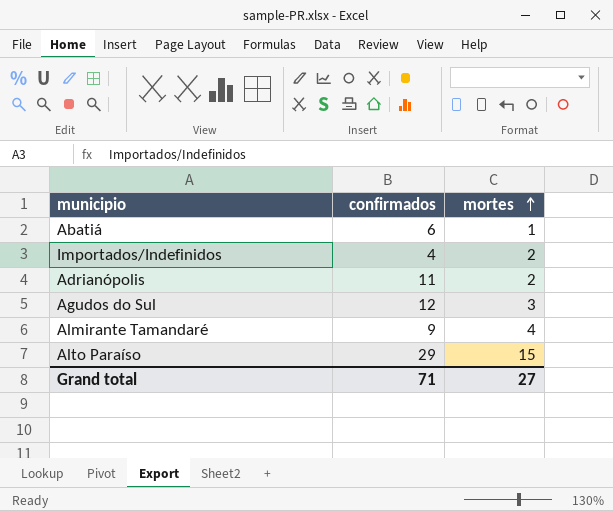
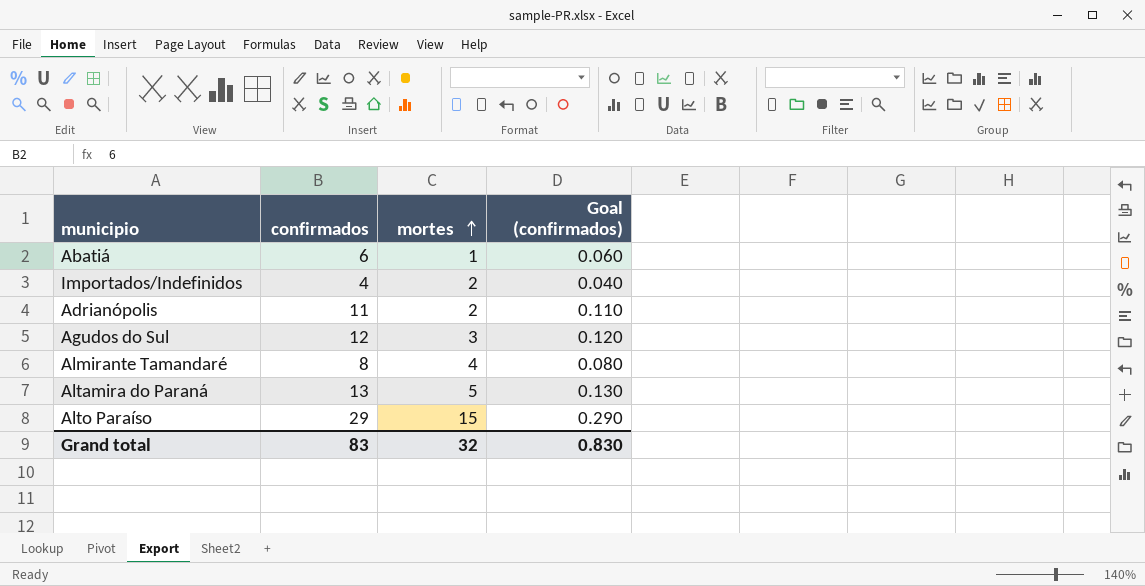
column Goal (confirmados) | formula: none -> [confirmados] * 0.01
Almirante Tamandaré | confirmados: 9 -> 8
row Altamira do Paraná: none -> 13 | 5 | 0.130
Grand total | confirmados: 71 -> 83
Grand total | mortes: 27 -> 32

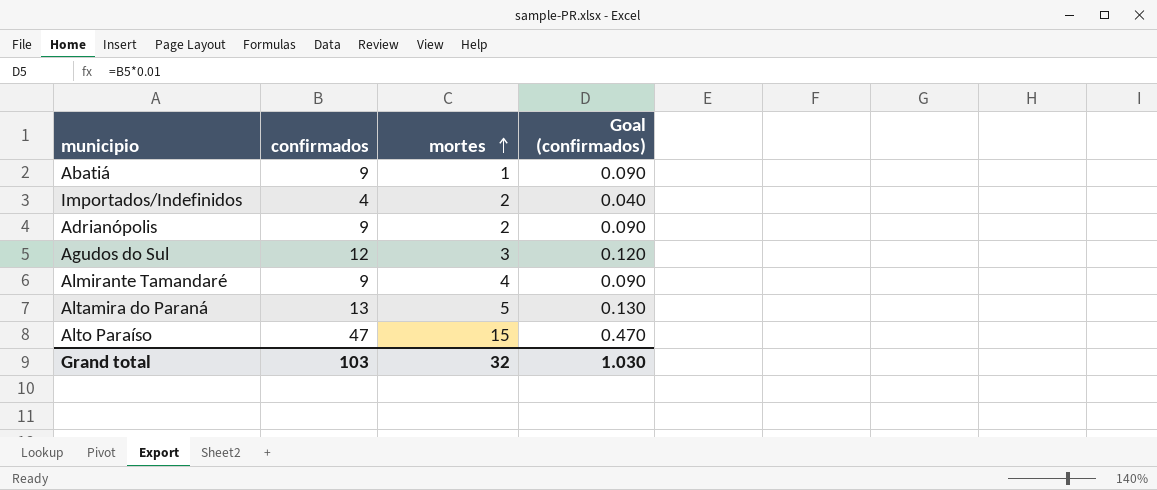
Abatiá | confirmados: 6 -> 9
Abatiá | Goal (confirmados): 0.060 -> 0.090
Adrianópolis | confirmados: 11 -> 9
Adrianópolis | Goal (confirmados): 0.110 -> 0.090
Almirante Tamandaré | confirmados: 8 -> 9
Almirante Tamandaré | Goal (confirmados): 0.080 -> 0.090
Alto Paraíso | confirmados: 29 -> 47
Alto Paraíso | Goal (confirmados): 0.290 -> 0.470
Grand total | confirmados: 83 -> 103
Grand total | Goal (confirmados): 0.830 -> 1.030

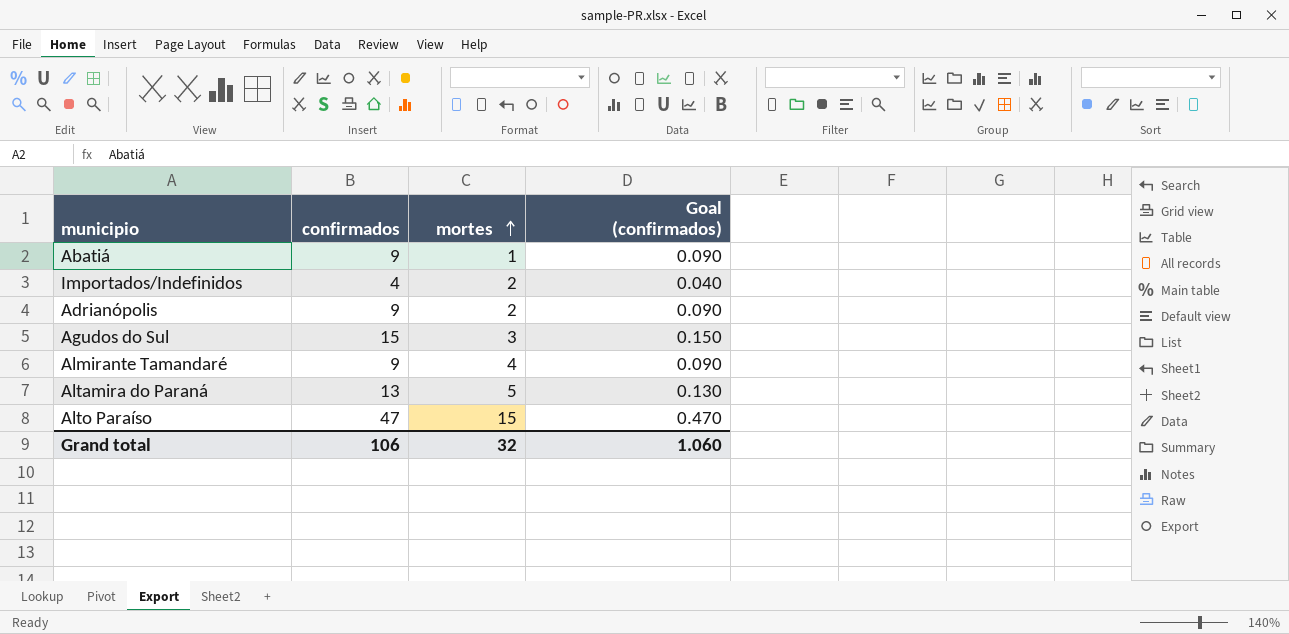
Agudos do Sul | confirmados: 12 -> 15
Agudos do Sul | Goal (confirmados): 0.120 -> 0.150
Grand total | confirmados: 103 -> 106
Grand total | Goal (confirmados): 1.030 -> 1.060

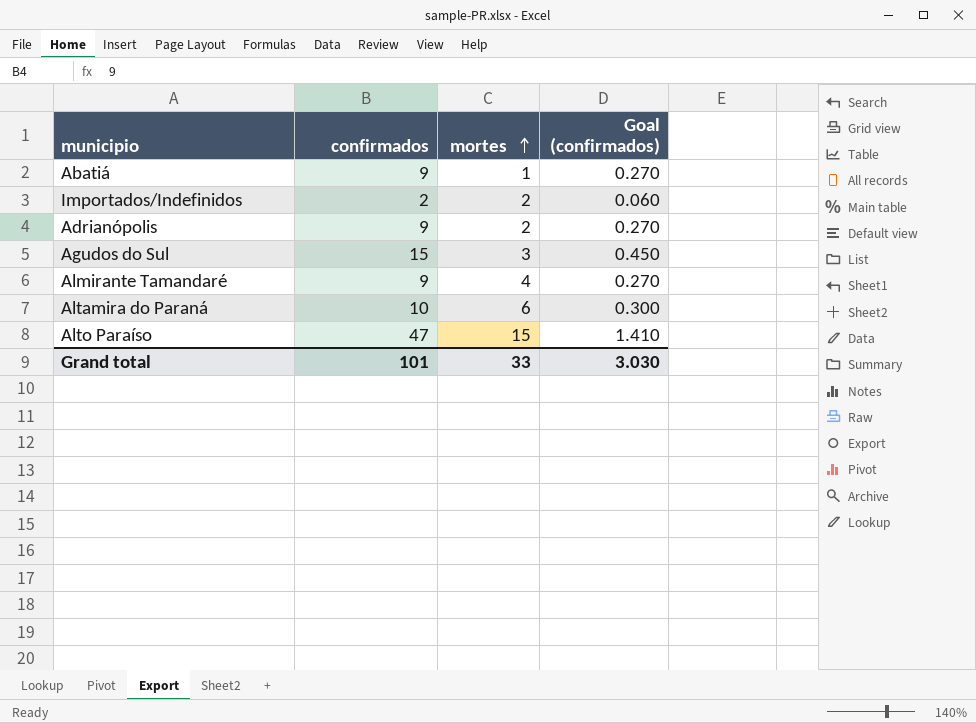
column Goal (confirmados) | formula: [confirmados] * 0.01 -> [confirmados] * 0.03
Importados/Indefinidos | confirmados: 4 -> 2
Altamira do Paraná | confirmados: 13 -> 10
Altamira do Paraná | mortes: 5 -> 6
Grand total | confirmados: 106 -> 101
Grand total | mortes: 32 -> 33
Grand total | Goal (confirmados): 1.060 -> 3.030

